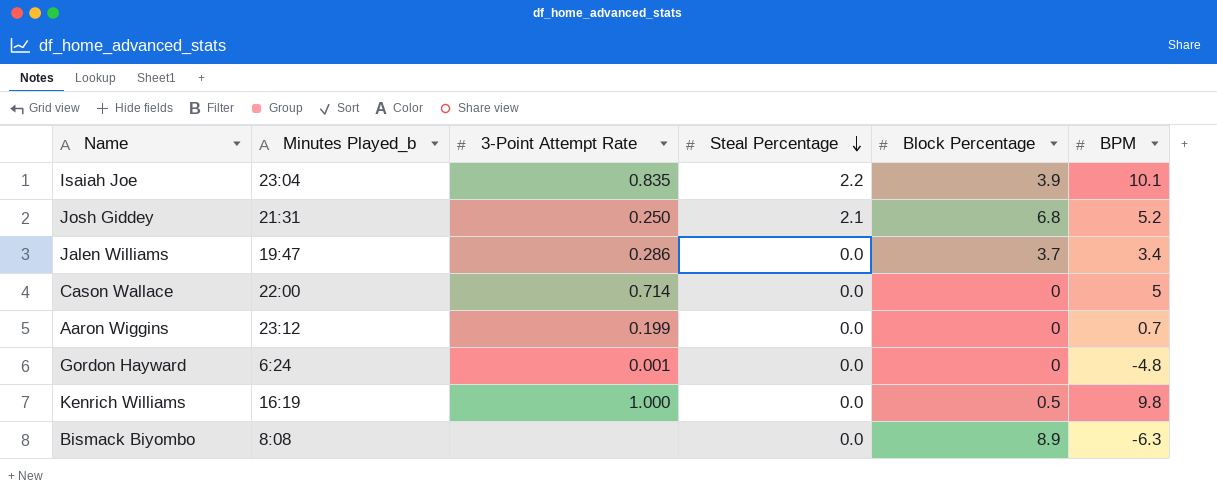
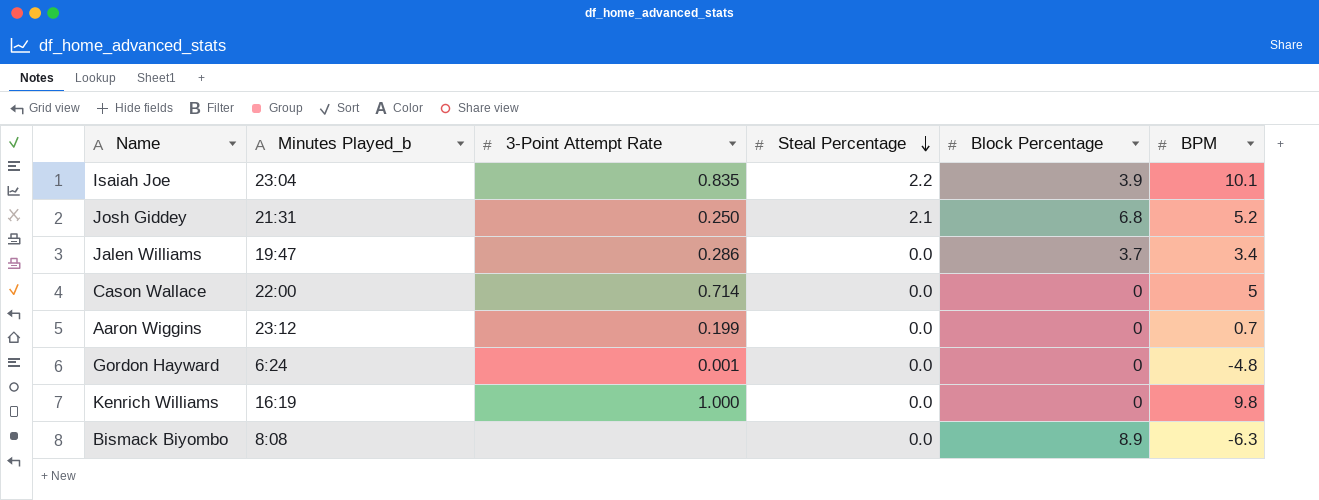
Kenrich Williams | Block Percentage: 0.5 -> 0

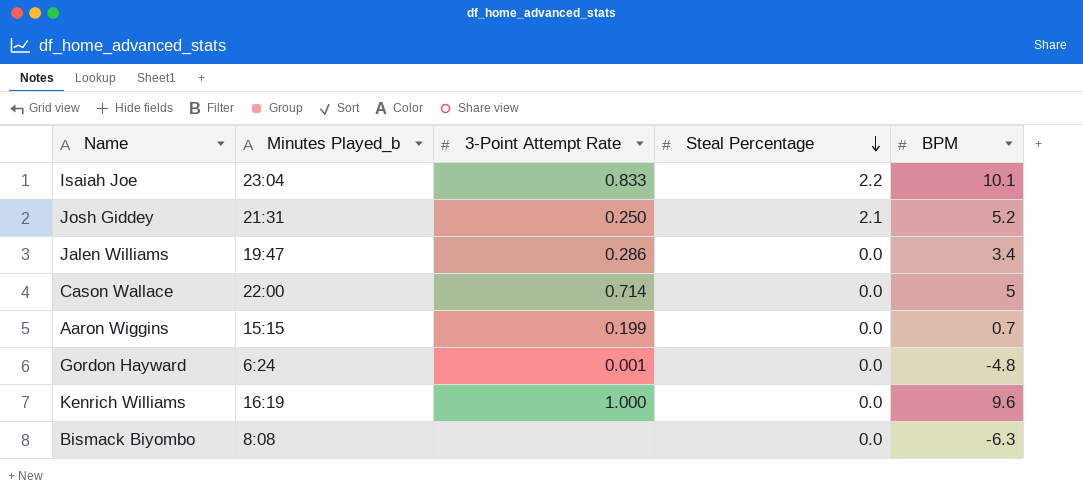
column Block Percentage | position: 5 -> none
Isaiah Joe | 3-Point Attempt Rate: 0.835 -> 0.833
Aaron Wiggins | Minutes Played_b: 23:12 -> 15:15
Kenrich Williams | BPM: 9.8 -> 9.6

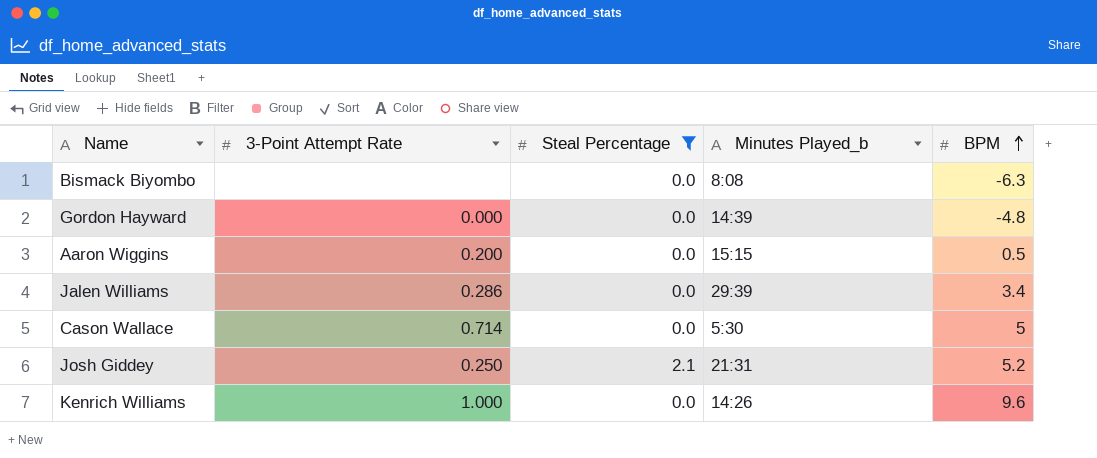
filter: none -> Steal Percentage != 2.2
row order: Steal Percentage descending -> BPM ascending
column Minutes Played_b | position: 2 -> 4
Gordon Hayward | 3-Point Attempt Rate: 0.001 -> 0.000
Gordon Hayward | Minutes Played_b: 6:24 -> 14:39
Aaron Wiggins | 3-Point Attempt Rate: 0.199 -> 0.200
Aaron Wiggins | BPM: 0.7 -> 0.5
Jalen Williams | Minutes Played_b: 19:47 -> 29:39
Cason Wallace | Minutes Played_b: 22:00 -> 5:30
Kenrich Williams | Minutes Played_b: 16:19 -> 14:26

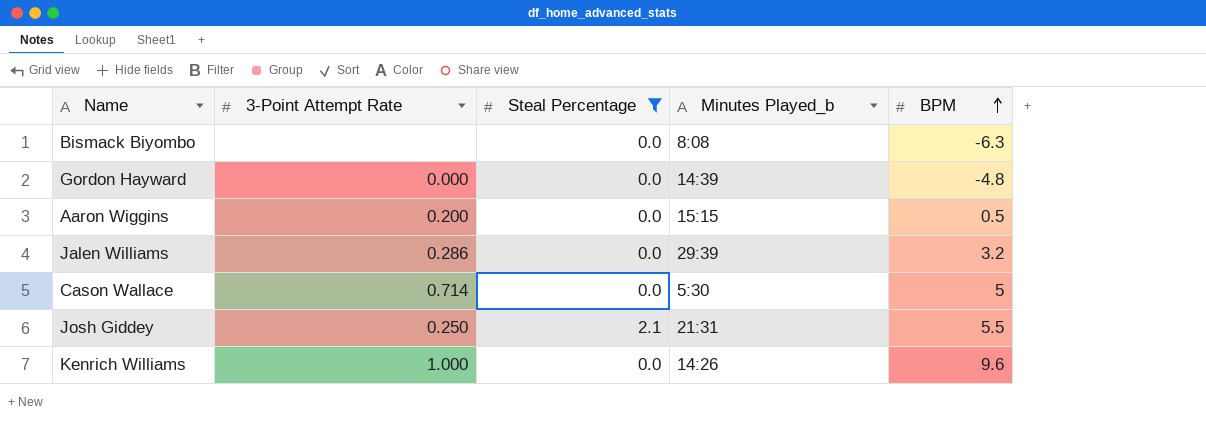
Jalen Williams | BPM: 3.4 -> 3.2
Josh Giddey | BPM: 5.2 -> 5.5

